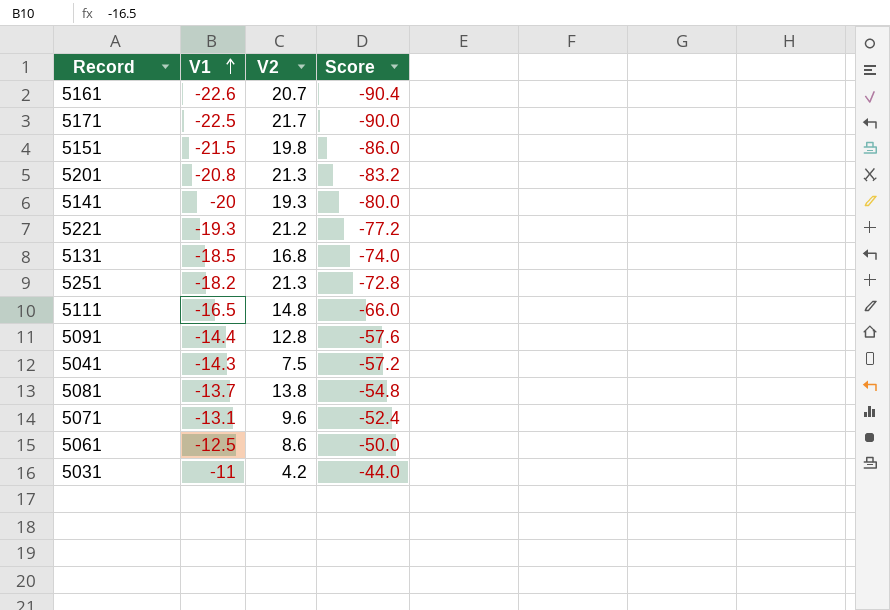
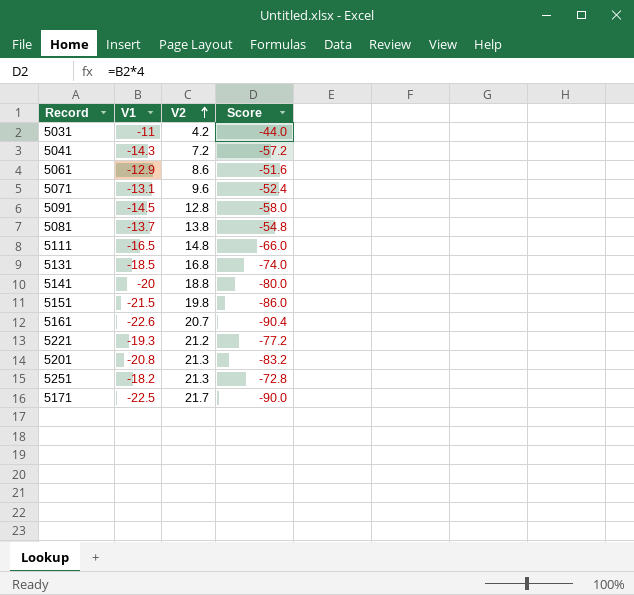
row order: V1 ascending -> V2 ascending
5041 | V2: 7.5 -> 7.2
5061 | V1: -12.5 -> -12.9
5061 | Score: -50.0 -> -51.6
5091 | V1: -14.4 -> -14.5
5091 | Score: -57.6 -> -58.0
5141 | V2: 19.3 -> 18.8

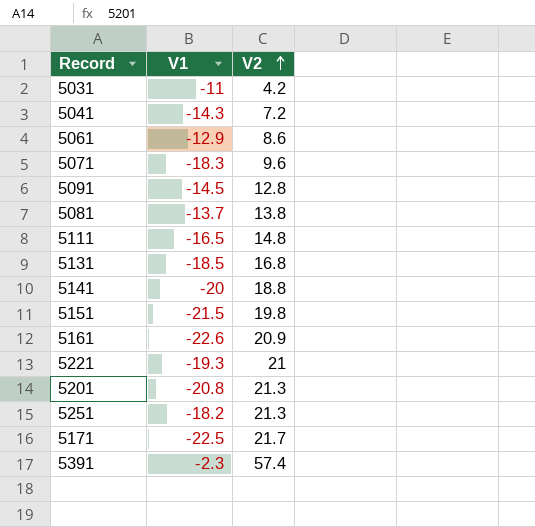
column Score | formula: [V1] * 4 -> none
5071 | V1: -13.1 -> -18.3
5161 | V2: 20.7 -> 20.9
5221 | V2: 21.2 -> 21
row 5391: none -> -2.3 | 57.4

